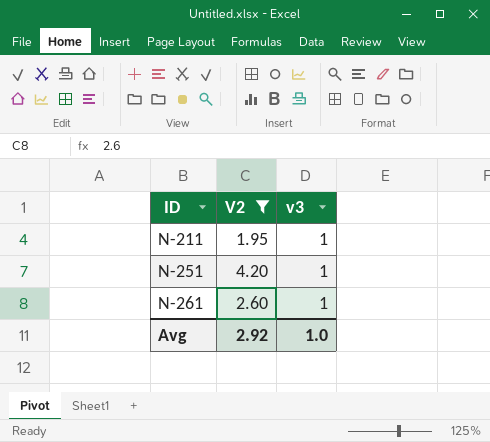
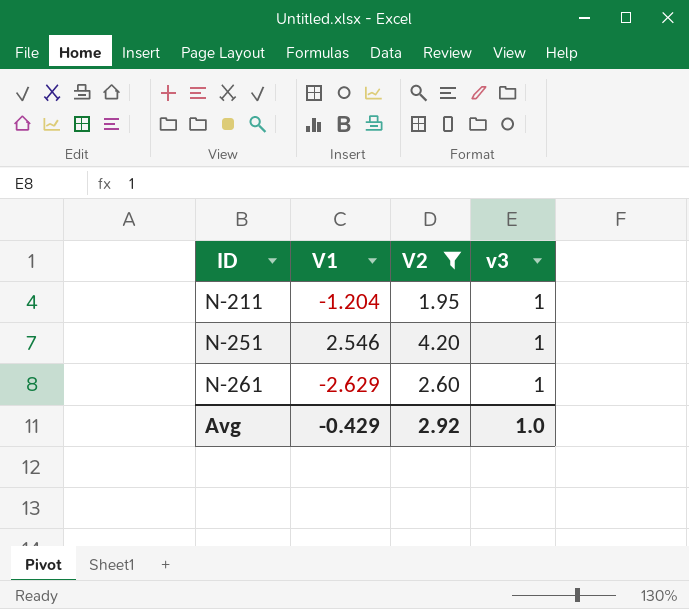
column V1 | position: none -> 2

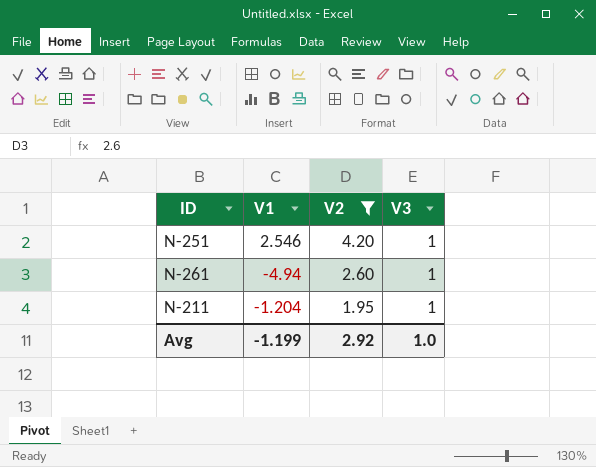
row order: ID ascending -> V2 descending
column name: v3 -> V3
N-261 | V1: -2.629 -> -4.94
Avg | V1: -0.429 -> -1.199

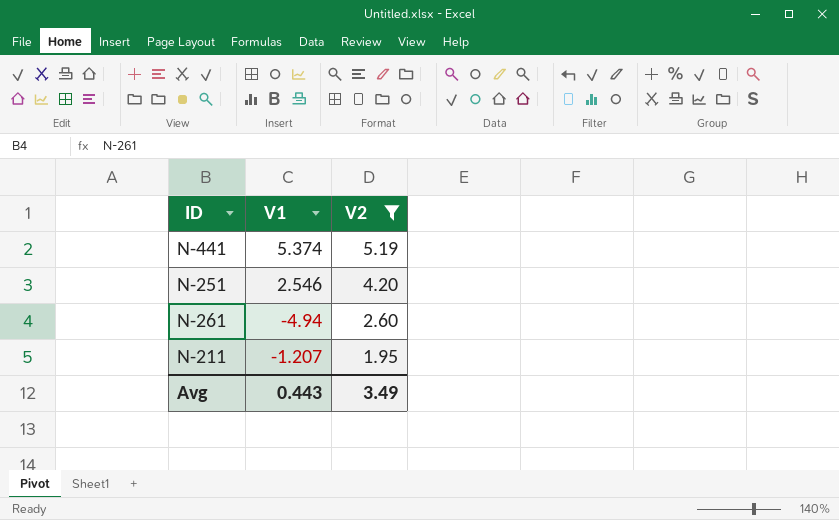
column V3 | position: 4 -> none
row N-441: none -> 5.374 | 5.19
N-211 | V1: -1.204 -> -1.207
Avg | V1: -1.199 -> 0.443
Avg | V2: 2.92 -> 3.49

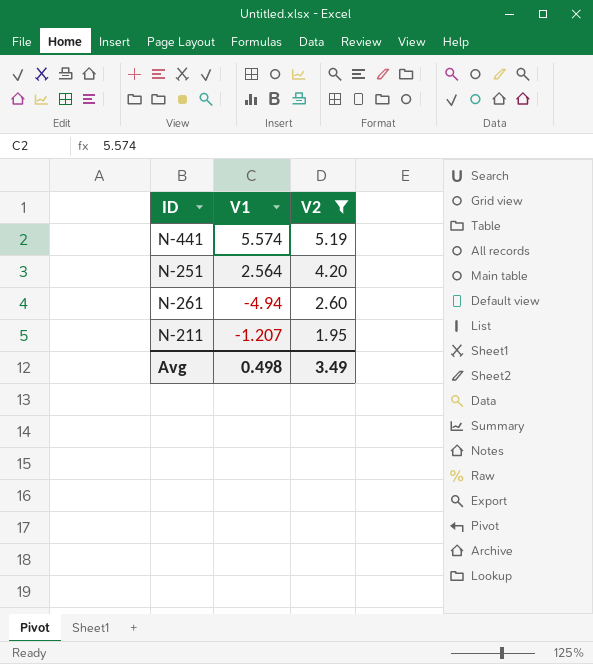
N-441 | V1: 5.374 -> 5.574
N-251 | V1: 2.546 -> 2.564
Avg | V1: 0.443 -> 0.498

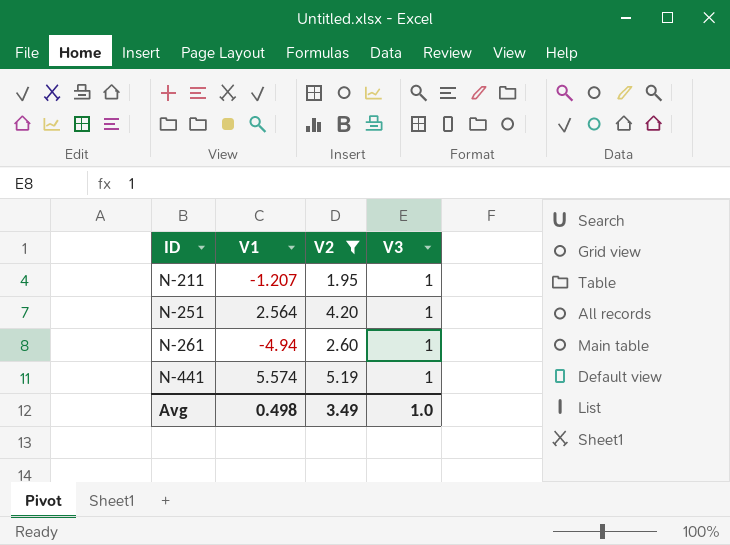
row order: V2 descending -> ID ascending
column V3 | position: none -> 4

